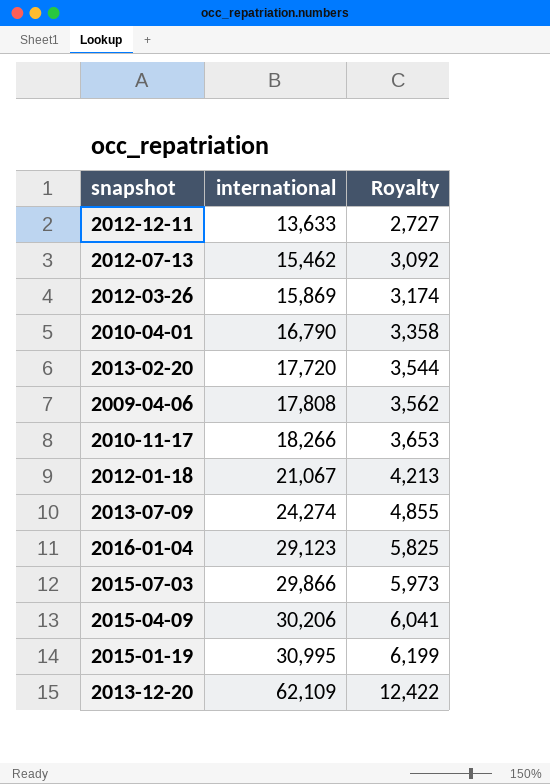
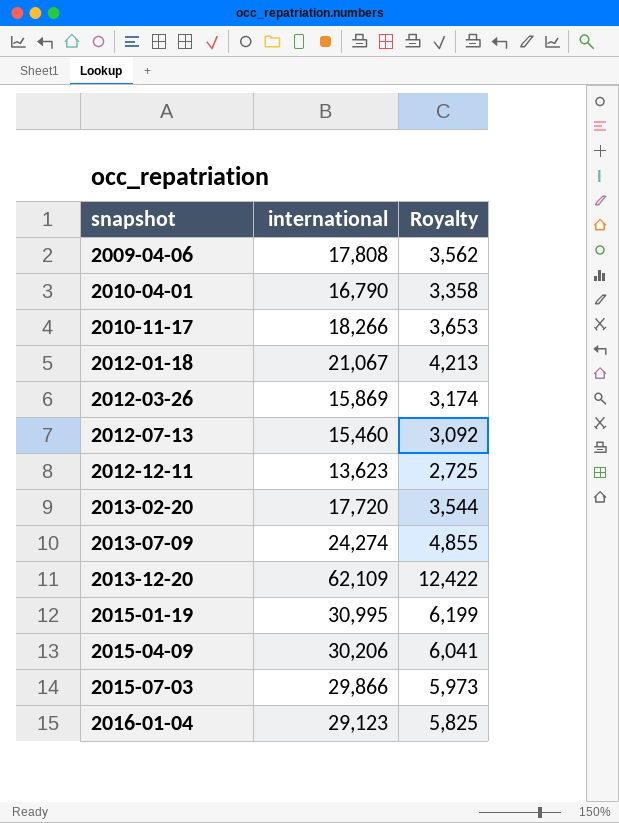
row order: international ascending -> snapshot ascending
2012-07-13 | international: 15,462 -> 15,460
2012-12-11 | international: 13,633 -> 13,623
2012-12-11 | Royalty: 2,727 -> 2,725

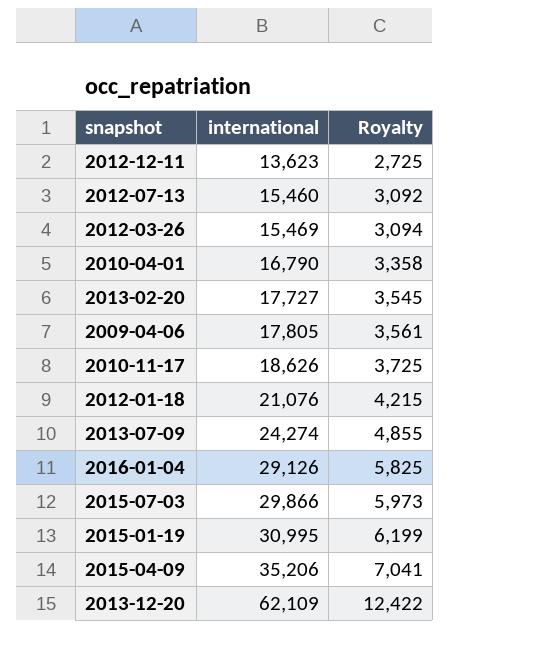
row order: snapshot ascending -> international ascending
2012-03-26 | international: 15,869 -> 15,469
2012-03-26 | Royalty: 3,174 -> 3,094
2013-02-20 | international: 17,720 -> 17,727
2013-02-20 | Royalty: 3,544 -> 3,545
2009-04-06 | international: 17,808 -> 17,805
2009-04-06 | Royalty: 3,562 -> 3,561
2010-11-17 | international: 18,266 -> 18,626
2010-11-17 | Royalty: 3,653 -> 3,725
2012-01-18 | international: 21,067 -> 21,076
2012-01-18 | Royalty: 4,213 -> 4,215
2016-01-04 | international: 29,123 -> 29,126
2015-04-09 | international: 30,206 -> 35,206
2015-04-09 | Royalty: 6,041 -> 7,041

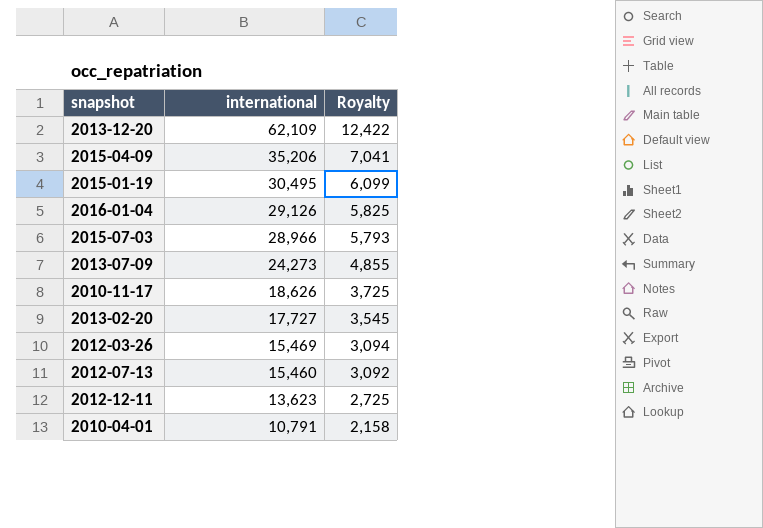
row order: international ascending -> international descending
row 2009-04-06: 17,805 | 3,561 -> none
row 2012-01-18: 21,076 | 4,215 -> none
2015-01-19 | international: 30,995 -> 30,495
2015-01-19 | Royalty: 6,199 -> 6,099
2015-07-03 | international: 29,866 -> 28,966
2015-07-03 | Royalty: 5,973 -> 5,793
2013-07-09 | international: 24,274 -> 24,273
2010-04-01 | international: 16,790 -> 10,791
2010-04-01 | Royalty: 3,358 -> 2,158

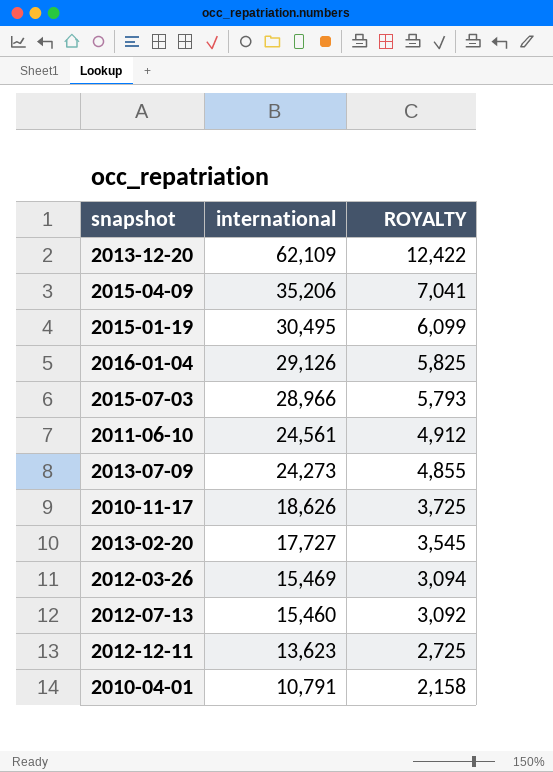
column name: Royalty -> ROYALTY
row 2011-06-10: none -> 24,561 | 4,912

